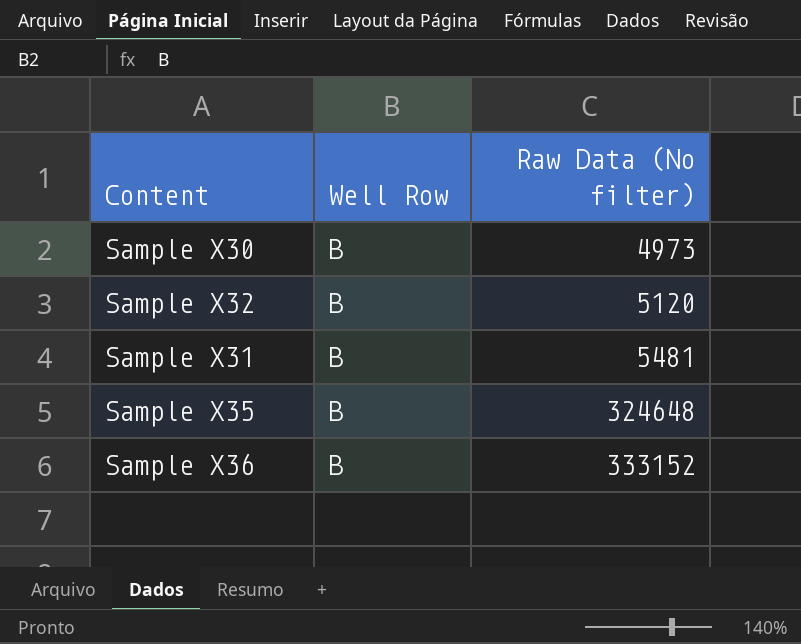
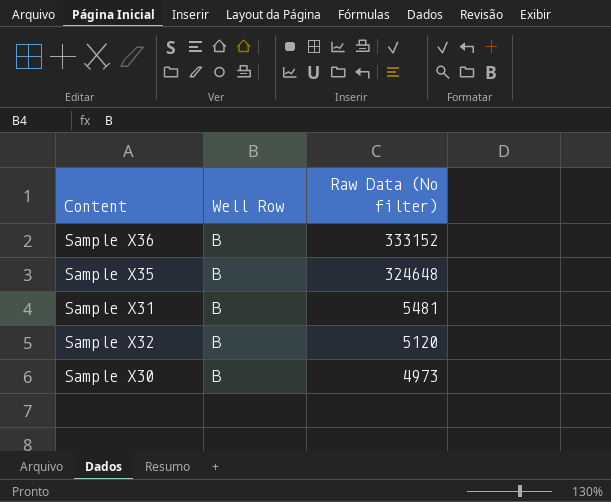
row order: Raw Data (No filter) ascending -> Raw Data (No filter) descending

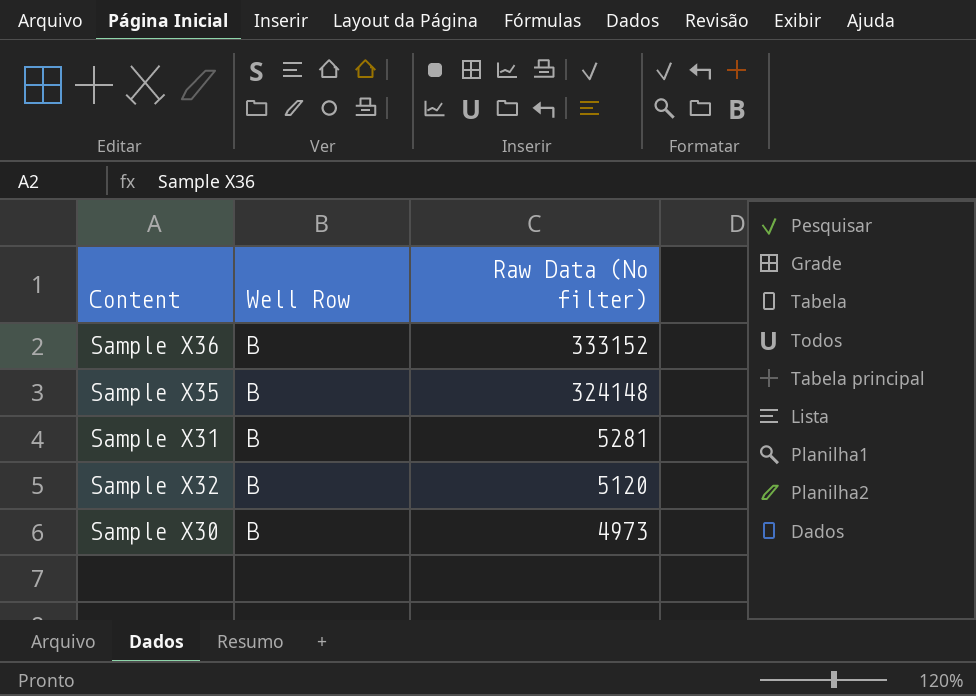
Sample X35 | Raw Data (No filter): 324648 -> 324148
Sample X31 | Raw Data (No filter): 5481 -> 5281

